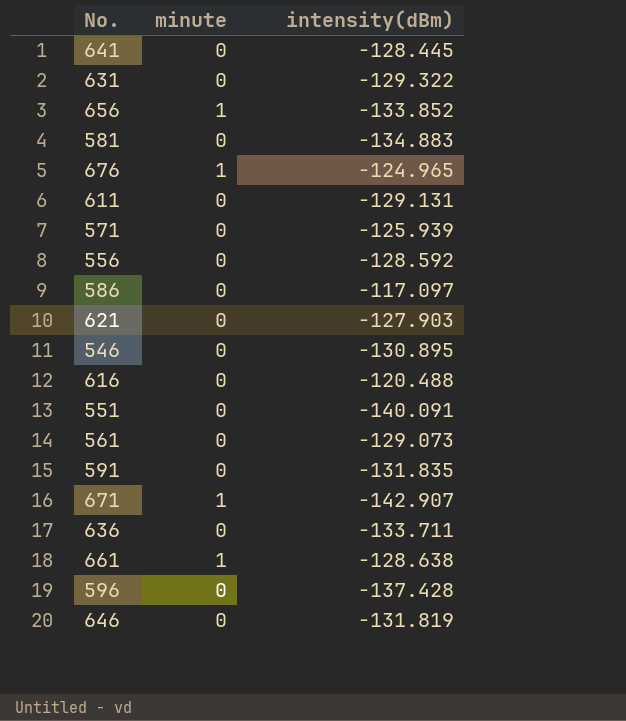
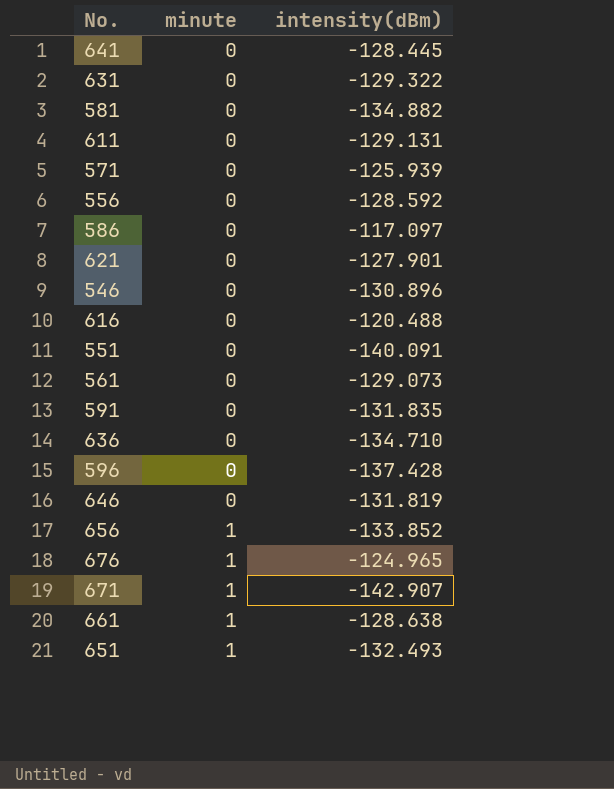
row order: none -> minute ascending
581 | intensity(dBm): -134.883 -> -134.882
621 | intensity(dBm): -127.903 -> -127.901
546 | intensity(dBm): -130.895 -> -130.896
636 | intensity(dBm): -133.711 -> -134.710
row 651: none -> 1 | -132.493

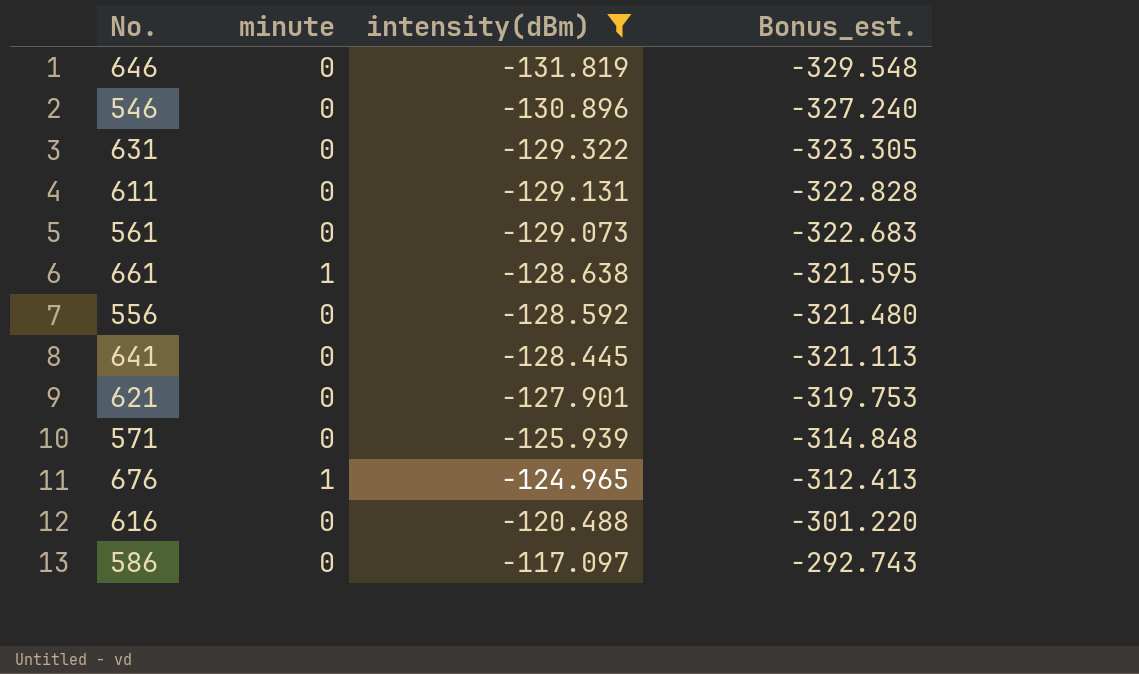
filter: none -> intensity(dBm) >= -131.819
row order: minute ascending -> intensity(dBm) ascending
column Bonus_est. | formula: none -> [intensity(dBm)] * 2.5

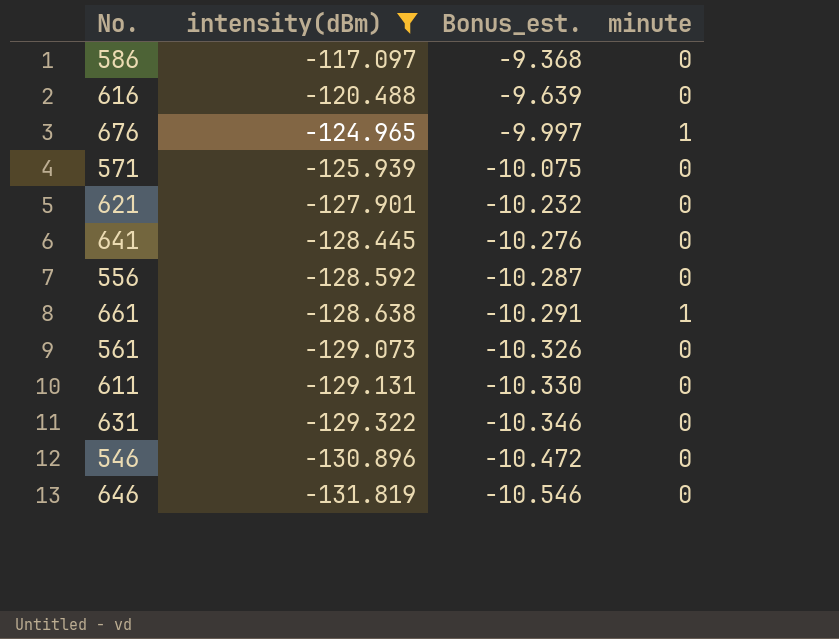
row order: intensity(dBm) ascending -> intensity(dBm) descending
column Bonus_est. | formula: [intensity(dBm)] * 2.5 -> [intensity(dBm)] * 0.08
column minute | position: 2 -> 4

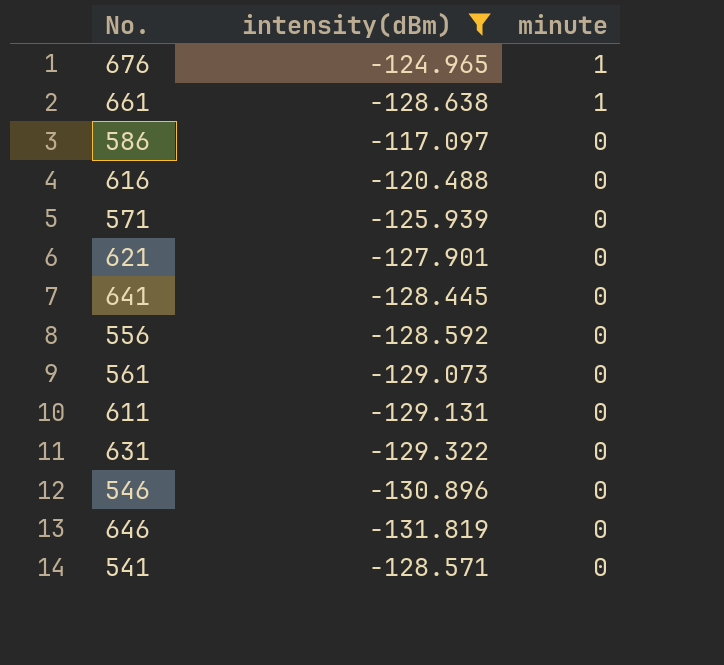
row order: intensity(dBm) descending -> minute descending
column Bonus_est. | formula: [intensity(dBm)] * 0.08 -> none
row 541: none -> -128.571 | 0

